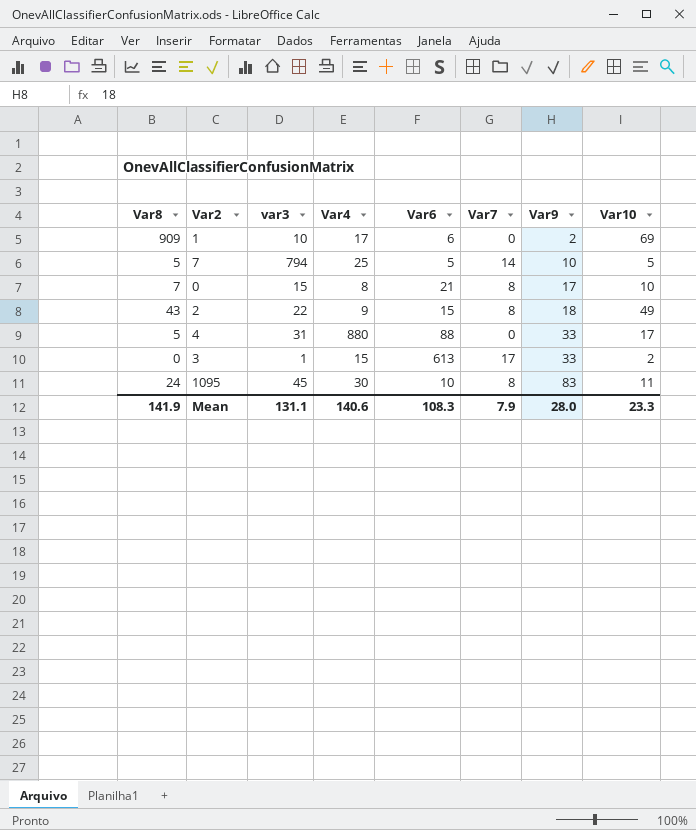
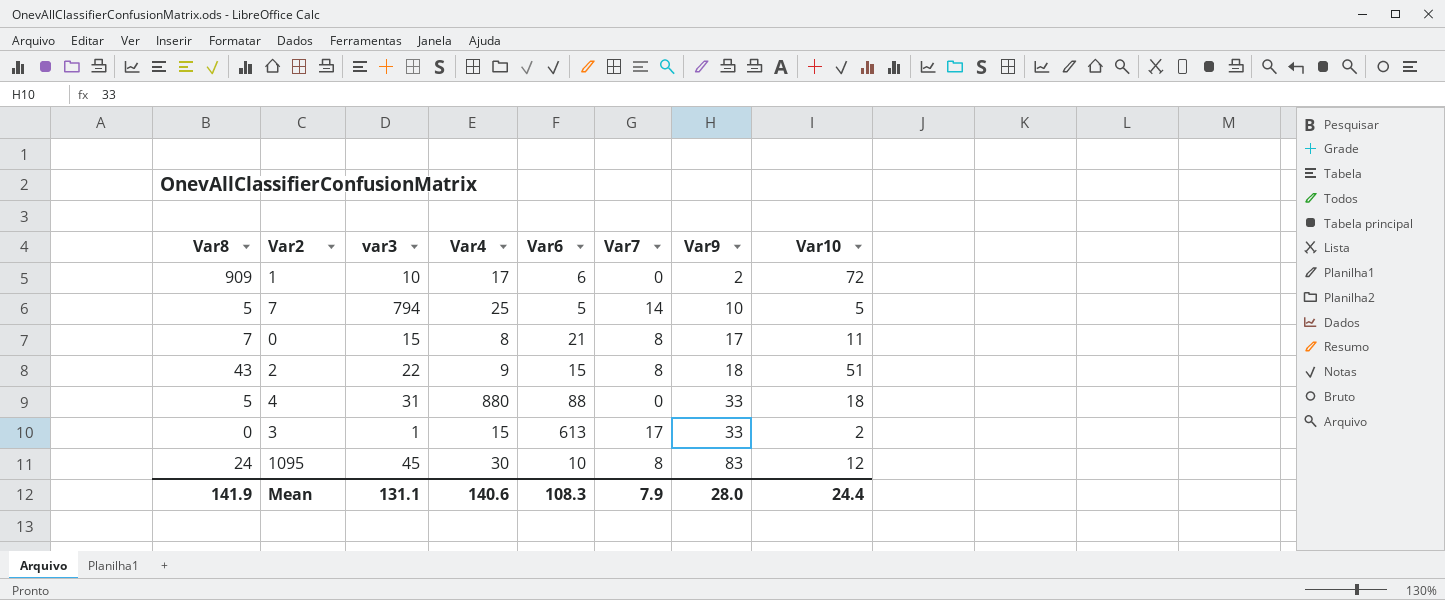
1 | Var10: 69 -> 72
0 | Var10: 10 -> 11
2 | Var10: 49 -> 51
4 | Var10: 17 -> 18
1095 | Var10: 11 -> 12
Mean | Var10: 23.3 -> 24.4

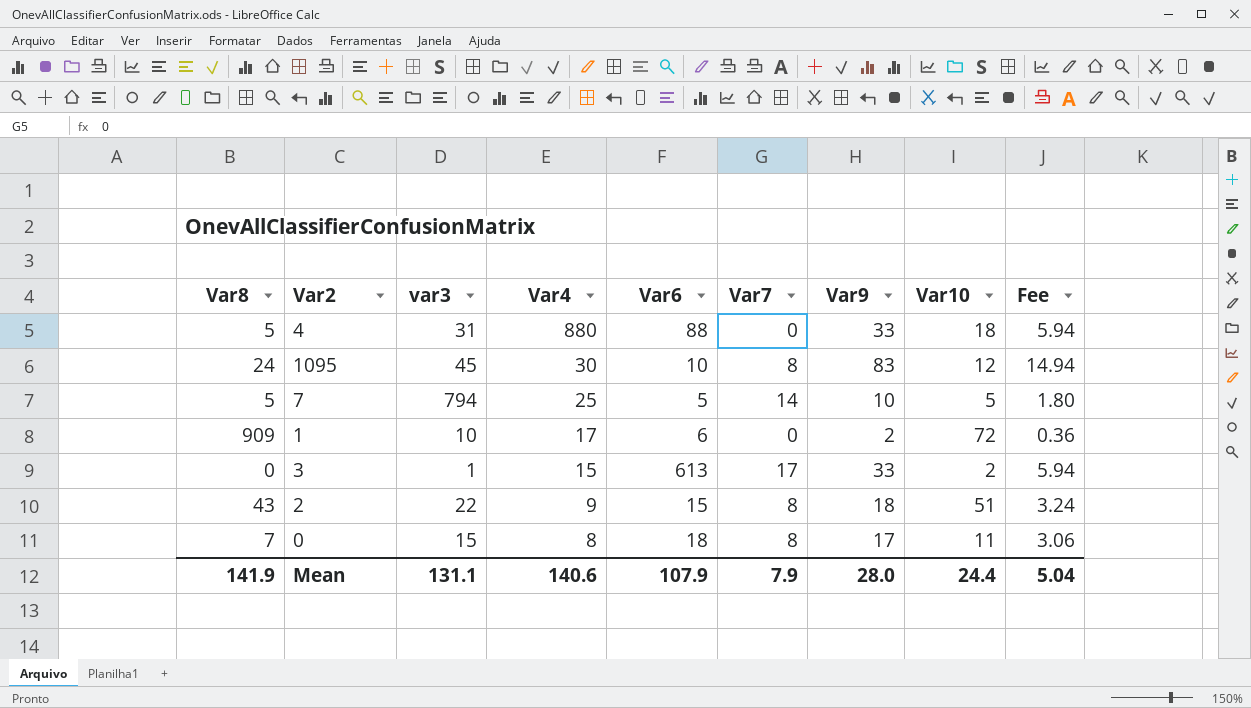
row order: Var9 ascending -> Var4 descending
column Fee | formula: none -> [Var9] * 0.18
0 | Var6: 21 -> 18
Mean | Var6: 108.3 -> 107.9

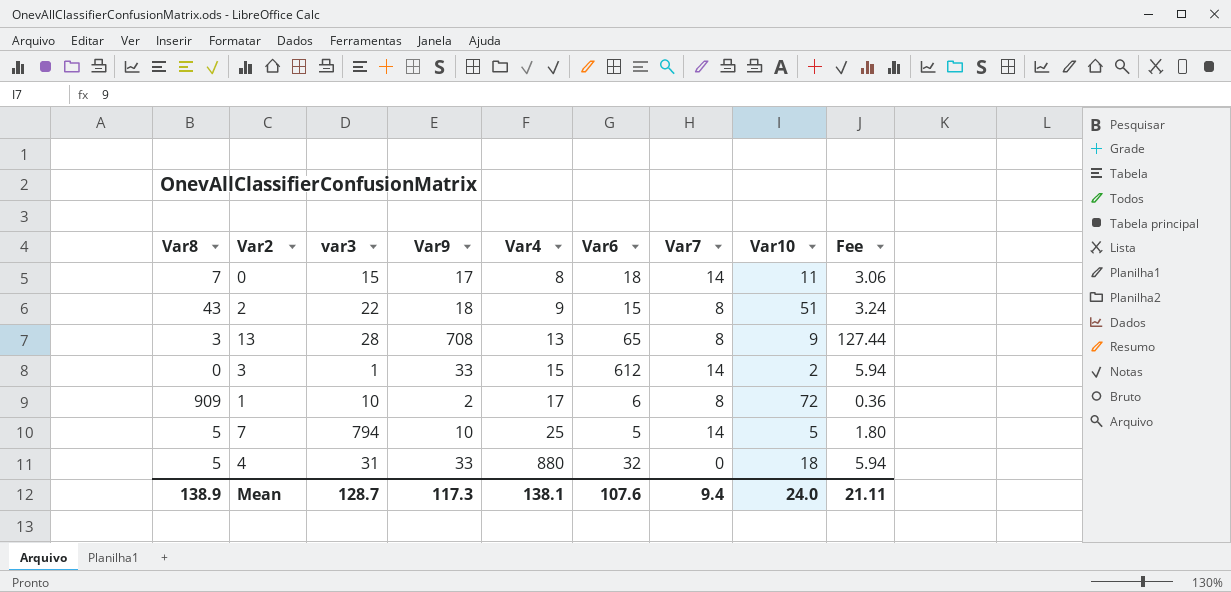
row order: Var4 descending -> Var4 ascending
column Var9 | position: 7 -> 4
row 1095: 24 | 45 | 30 | 10 | 8 | 83 | 12 | 14.94 -> none
0 | Var7: 8 -> 14
row 13: none -> 3 | 28 | 708 | 13 | 65 | 8 | 9 | 127.44
3 | Var6: 613 -> 612
3 | Var7: 17 -> 14
1 | Var7: 0 -> 8
4 | Var6: 88 -> 32
Mean | Var8: 141.9 -> 138.9
Mean | var3: 131.1 -> 128.7
Mean | Var9: 28.0 -> 117.3
Mean | Var4: 140.6 -> 138.1
Mean | Var6: 107.9 -> 107.6
Mean | Var7: 7.9 -> 9.4
Mean | Var10: 24.4 -> 24.0
Mean | Fee: 5.04 -> 21.11

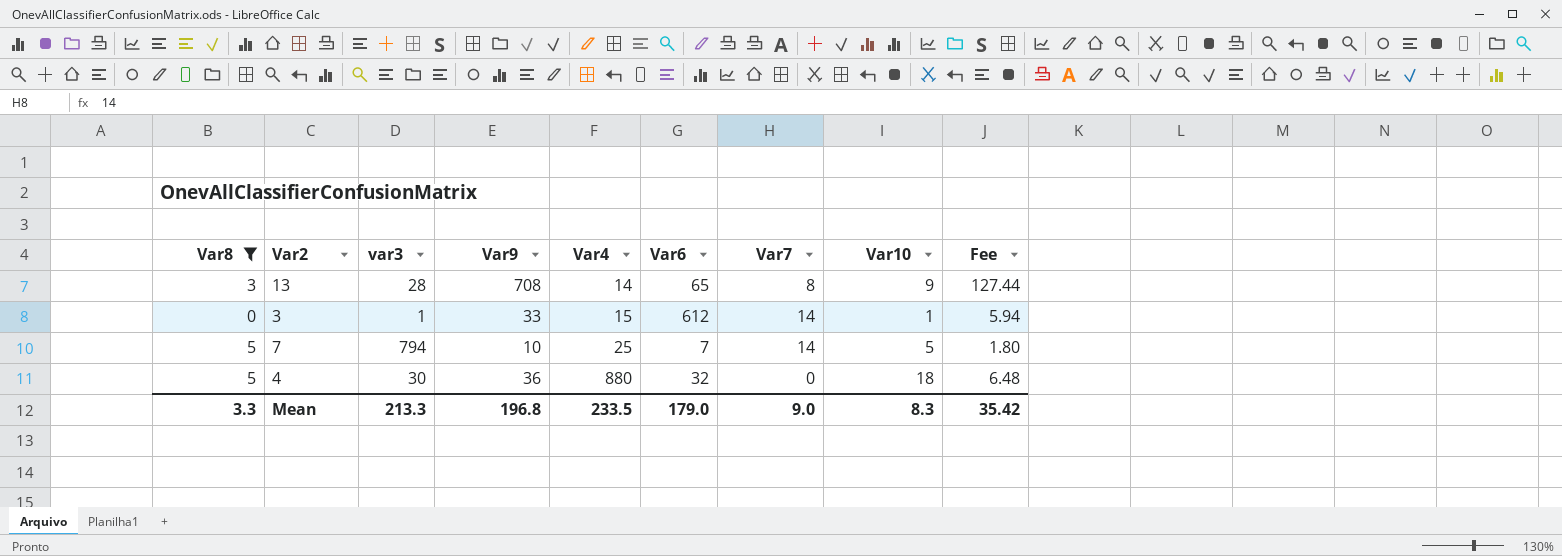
filter: none -> Var8 <= 5
13 | Var4: 13 -> 14
3 | Var10: 2 -> 1
7 | Var6: 5 -> 7
4 | var3: 31 -> 30
4 | Var9: 33 -> 36
4 | Fee: 5.94 -> 6.48
Mean | Var8: 138.9 -> 3.3
Mean | var3: 128.7 -> 213.3
Mean | Var9: 117.3 -> 196.8
Mean | Var4: 138.1 -> 233.5
Mean | Var6: 107.6 -> 179.0
Mean | Var7: 9.4 -> 9.0
Mean | Var10: 24.0 -> 8.3
Mean | Fee: 21.11 -> 35.42

